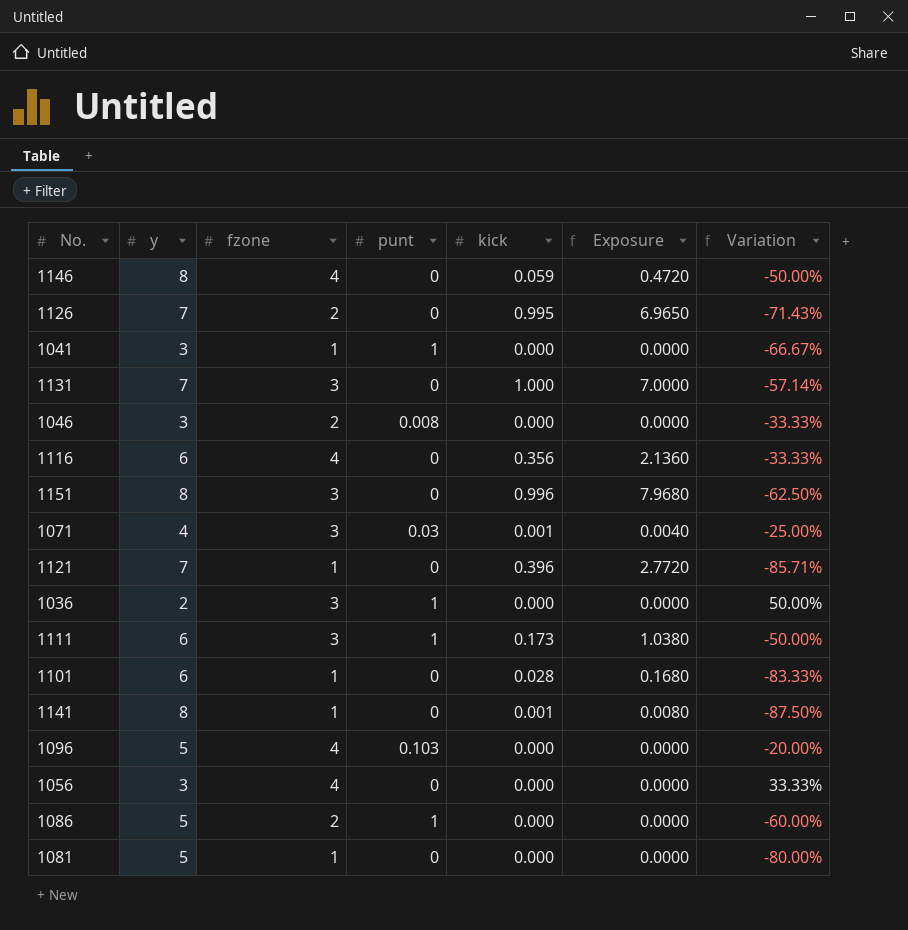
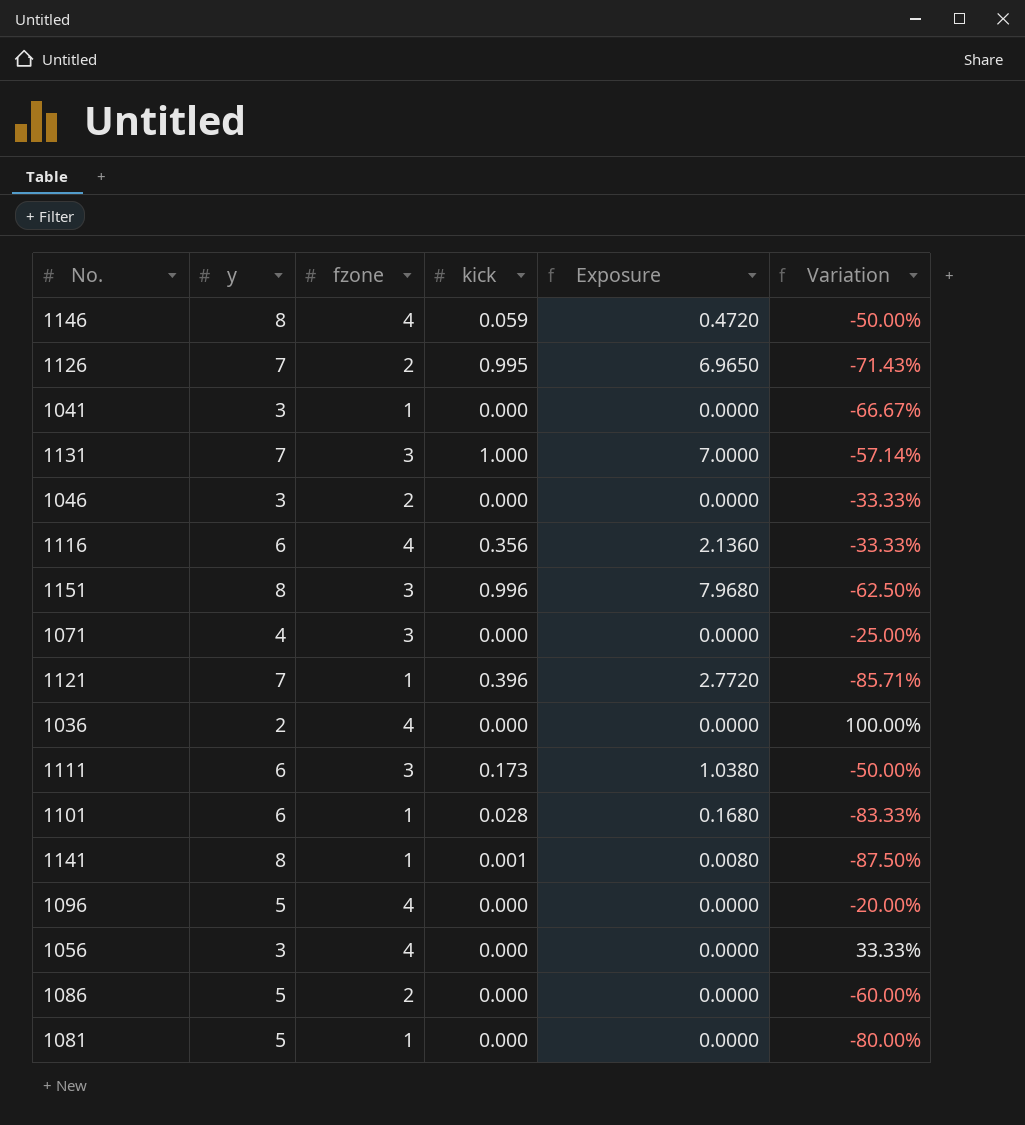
column punt | position: 4 -> none
1071 | kick: 0.001 -> 0.000
1071 | Exposure: 0.0040 -> 0.0000
1036 | fzone: 3 -> 4
1036 | Variation: 50.00% -> 100.00%

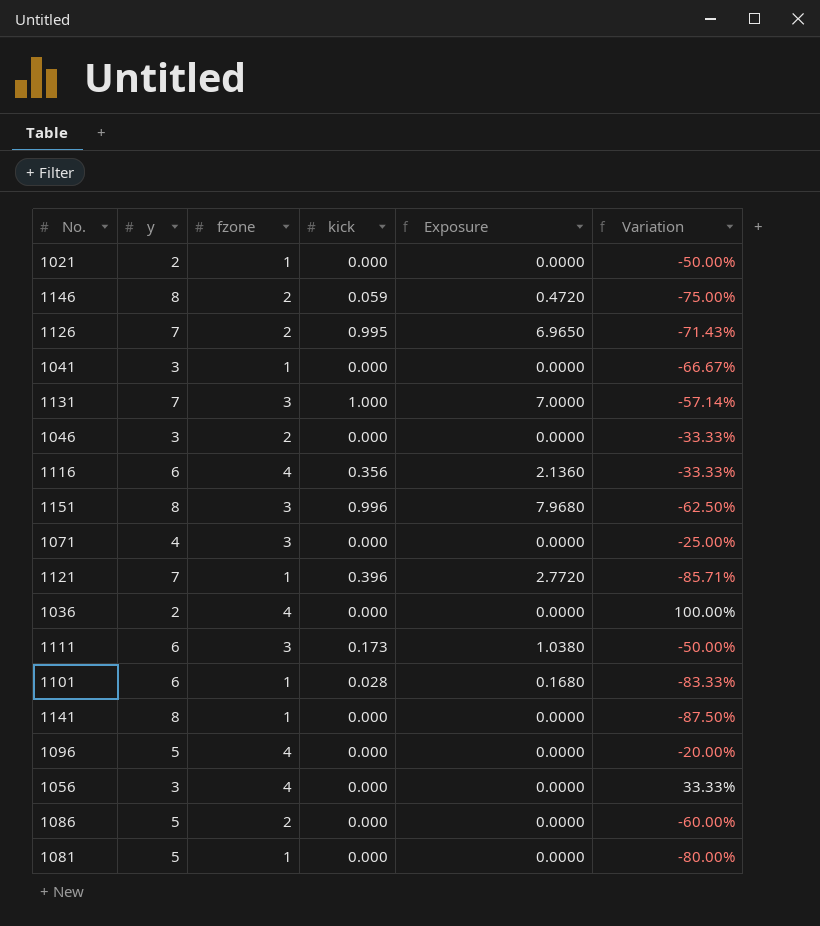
row 1021: none -> 2 | 1 | 0.000 | 0.0000 | -50.00%
1146 | fzone: 4 -> 2
1146 | Variation: -50.00% -> -75.00%
1141 | kick: 0.001 -> 0.000
1141 | Exposure: 0.0080 -> 0.0000

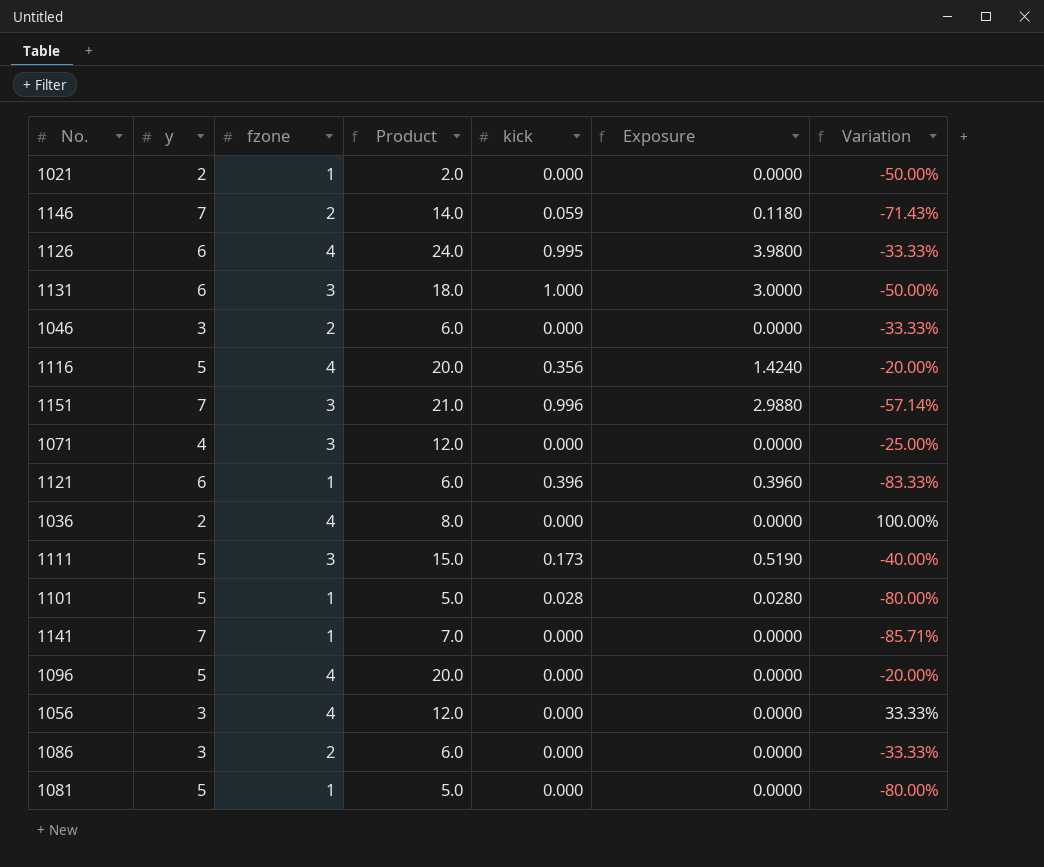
column Product | formula: none -> [y] * [fzone]
column Exposure | formula: [y] * [kick] -> [fzone] * [kick]
row 1041: 3 | 1 | 0.000 | 0.0000 | -66.67% -> none
1146 | y: 8 -> 7
1146 | Variation: -75.00% -> -71.43%
1126 | y: 7 -> 6
1126 | fzone: 2 -> 4
1126 | Variation: -71.43% -> -33.33%
1131 | y: 7 -> 6
1131 | Variation: -57.14% -> -50.00%
1116 | y: 6 -> 5
1116 | Variation: -33.33% -> -20.00%
1151 | y: 8 -> 7
1151 | Variation: -62.50% -> -57.14%
1121 | y: 7 -> 6
1121 | Variation: -85.71% -> -83.33%
1111 | y: 6 -> 5
1111 | Variation: -50.00% -> -40.00%
1101 | y: 6 -> 5
1101 | Variation: -83.33% -> -80.00%
1141 | y: 8 -> 7
1141 | Variation: -87.50% -> -85.71%
1086 | y: 5 -> 3
1086 | Variation: -60.00% -> -33.33%

